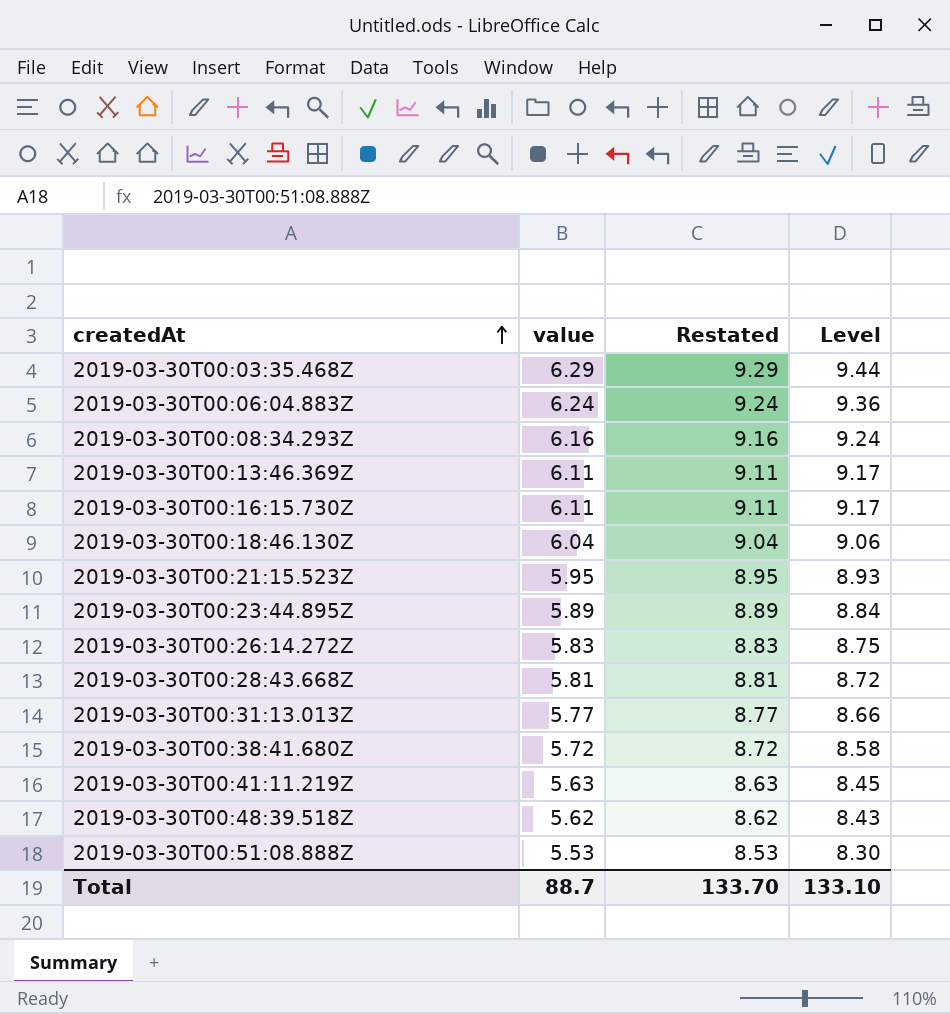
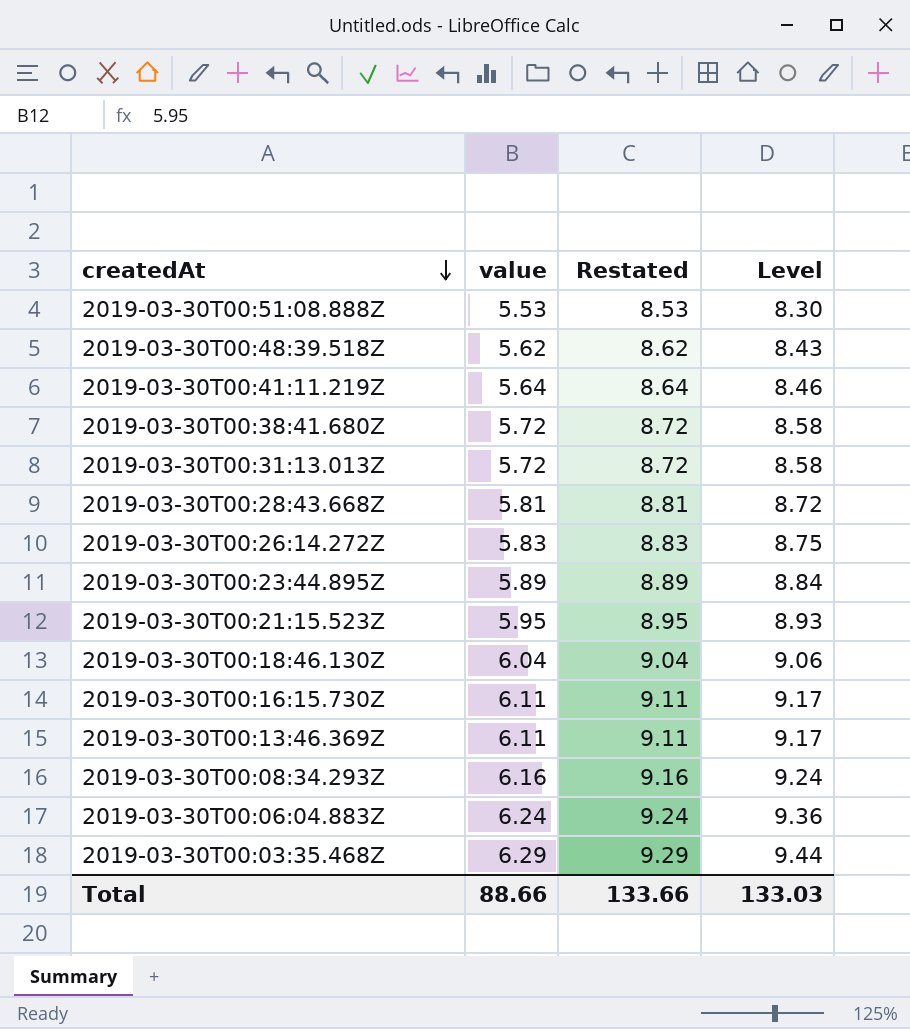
row order: createdAt ascending -> createdAt descending
2019-03-30T00:41:11.219Z | value: 5.63 -> 5.64
2019-03-30T00:41:11.219Z | Restated: 8.63 -> 8.64
2019-03-30T00:41:11.219Z | Level: 8.45 -> 8.46
2019-03-30T00:31:13.013Z | value: 5.77 -> 5.72
2019-03-30T00:31:13.013Z | Restated: 8.77 -> 8.72
2019-03-30T00:31:13.013Z | Level: 8.66 -> 8.58
Total | value: 88.7 -> 88.66
Total | Restated: 133.70 -> 133.66
Total | Level: 133.10 -> 133.03

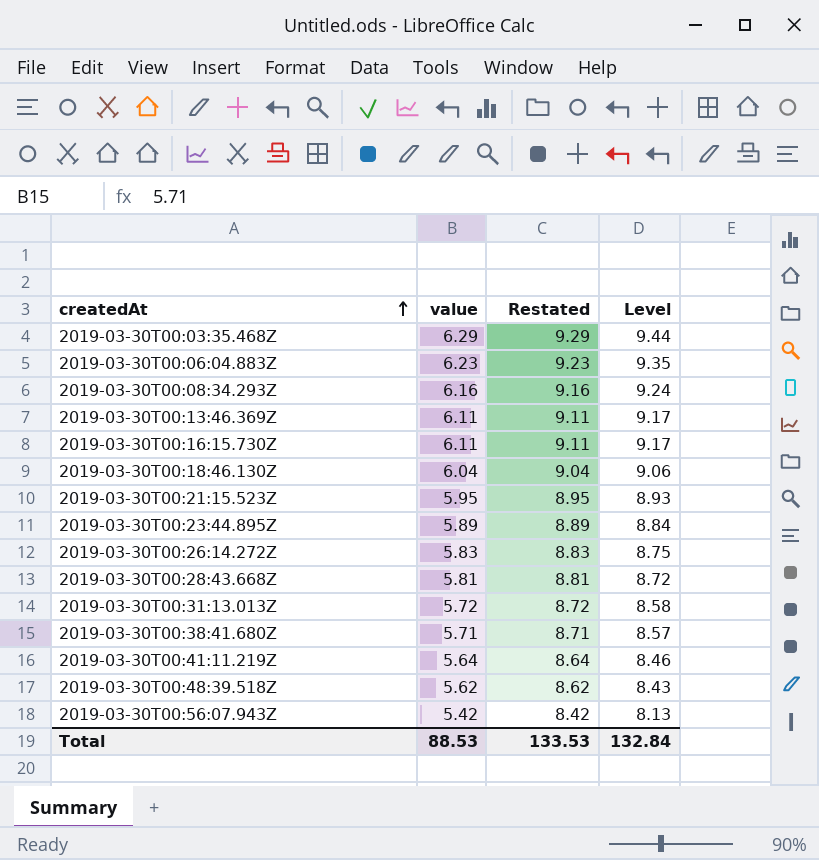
row order: createdAt descending -> createdAt ascending
row 2019-03-30T00:51:08.888Z: 5.53 | 8.53 | 8.30 -> none
2019-03-30T00:06:04.883Z | value: 6.24 -> 6.23
2019-03-30T00:06:04.883Z | Restated: 9.24 -> 9.23
2019-03-30T00:06:04.883Z | Level: 9.36 -> 9.35
2019-03-30T00:38:41.680Z | value: 5.72 -> 5.71
2019-03-30T00:38:41.680Z | Restated: 8.72 -> 8.71
2019-03-30T00:38:41.680Z | Level: 8.58 -> 8.57
row 2019-03-30T00:56:07.943Z: none -> 5.42 | 8.42 | 8.13
Total | value: 88.66 -> 88.53
Total | Restated: 133.66 -> 133.53
Total | Level: 133.03 -> 132.84

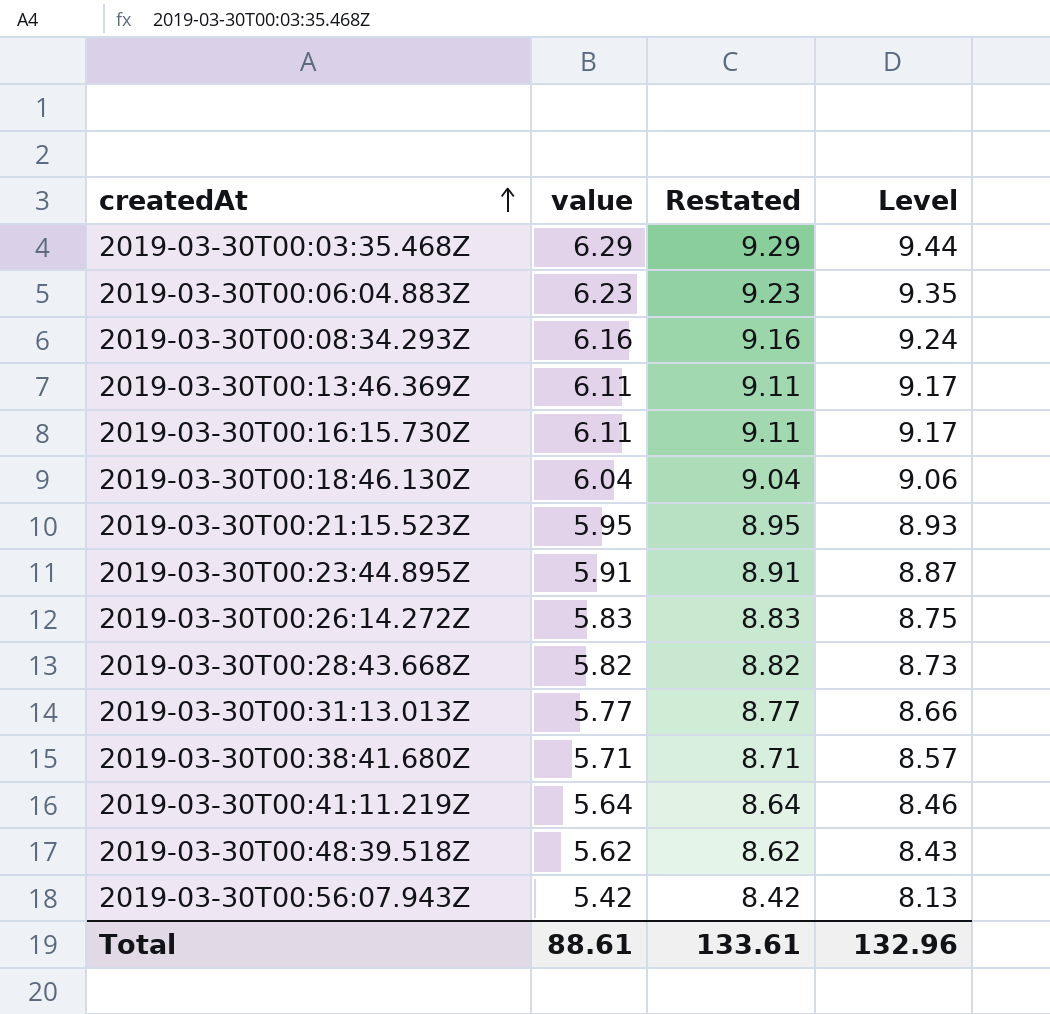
2019-03-30T00:23:44.895Z | value: 5.89 -> 5.91
2019-03-30T00:23:44.895Z | Restated: 8.89 -> 8.91
2019-03-30T00:23:44.895Z | Level: 8.84 -> 8.87
2019-03-30T00:28:43.668Z | value: 5.81 -> 5.82
2019-03-30T00:28:43.668Z | Restated: 8.81 -> 8.82
2019-03-30T00:28:43.668Z | Level: 8.72 -> 8.73
2019-03-30T00:31:13.013Z | value: 5.72 -> 5.77
2019-03-30T00:31:13.013Z | Restated: 8.72 -> 8.77
2019-03-30T00:31:13.013Z | Level: 8.58 -> 8.66
Total | value: 88.53 -> 88.61
Total | Restated: 133.53 -> 133.61
Total | Level: 132.84 -> 132.96

